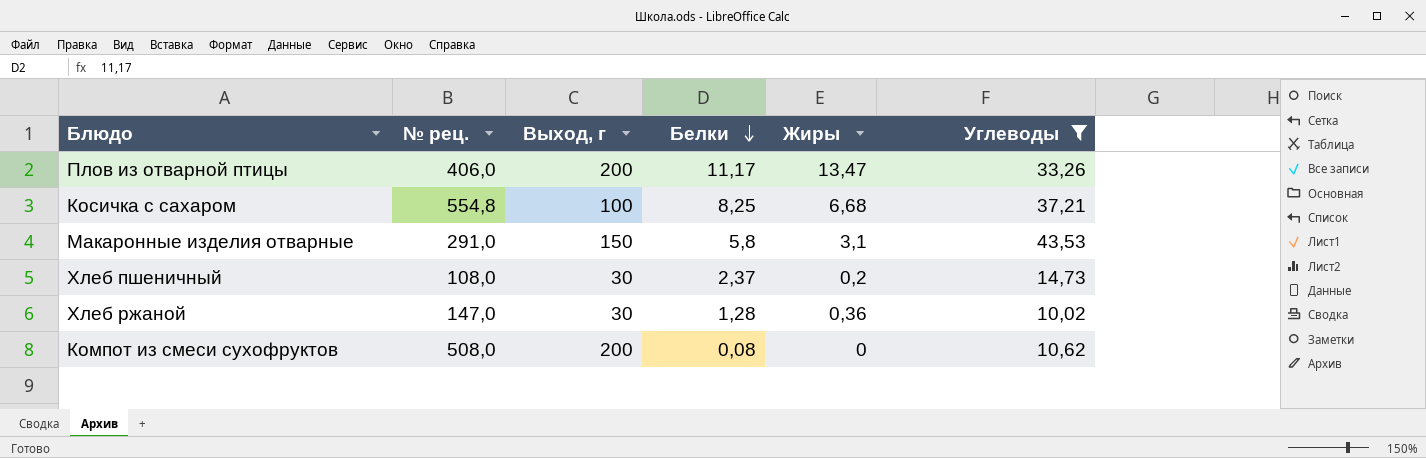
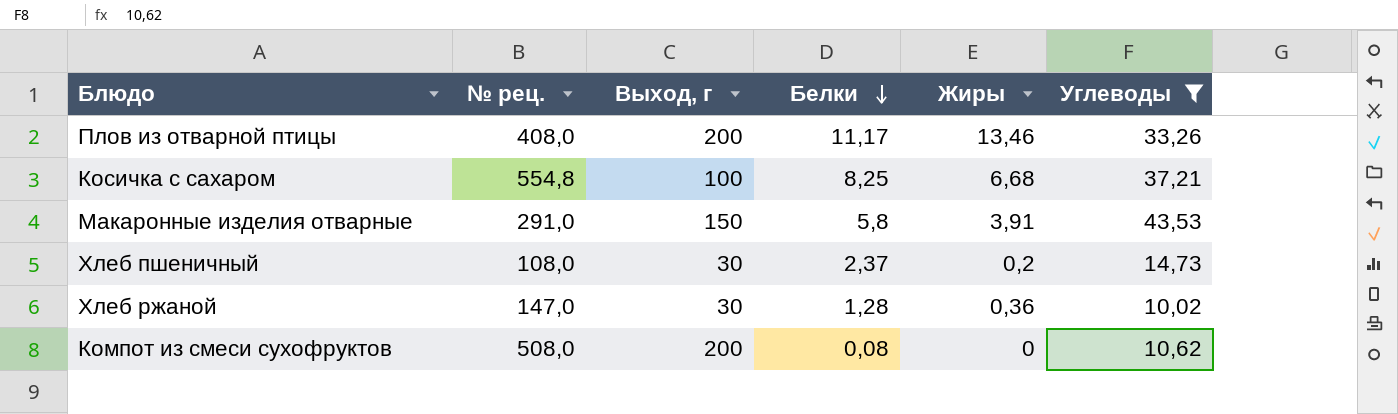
Плов из отварной птицы | № рец.: 406,0 -> 408,0
Плов из отварной птицы | Жиры: 13,47 -> 13,46
Макаронные изделия отварные | Жиры: 3,1 -> 3,91

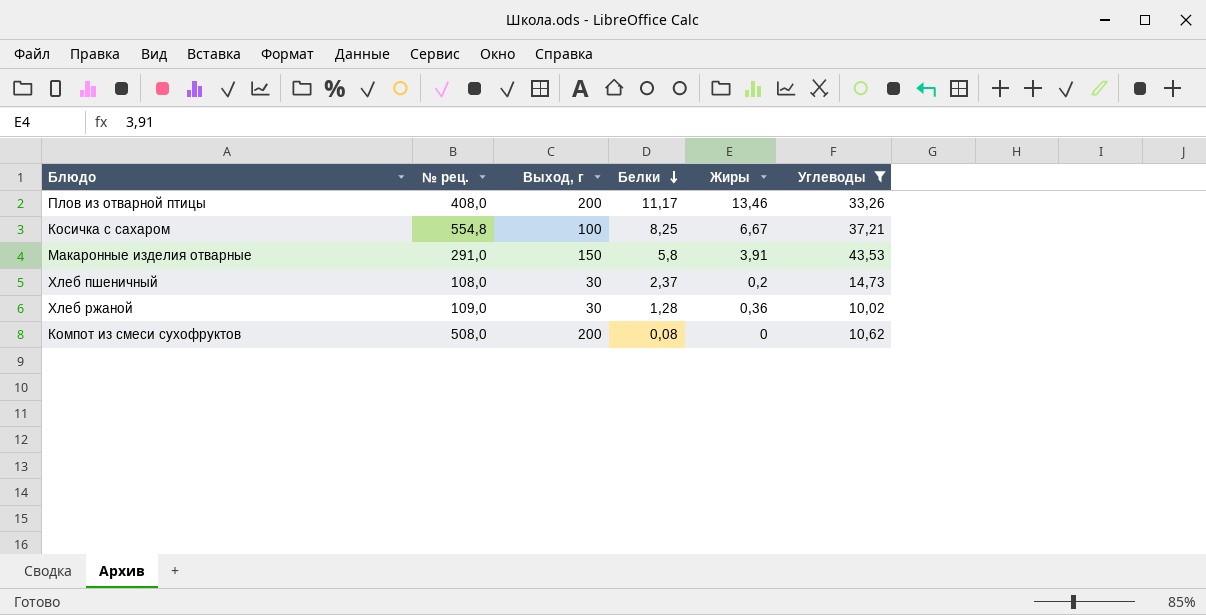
Косичка с сахаром | Жиры: 6,68 -> 6,67
Хлеб ржаной | № рец.: 147,0 -> 109,0

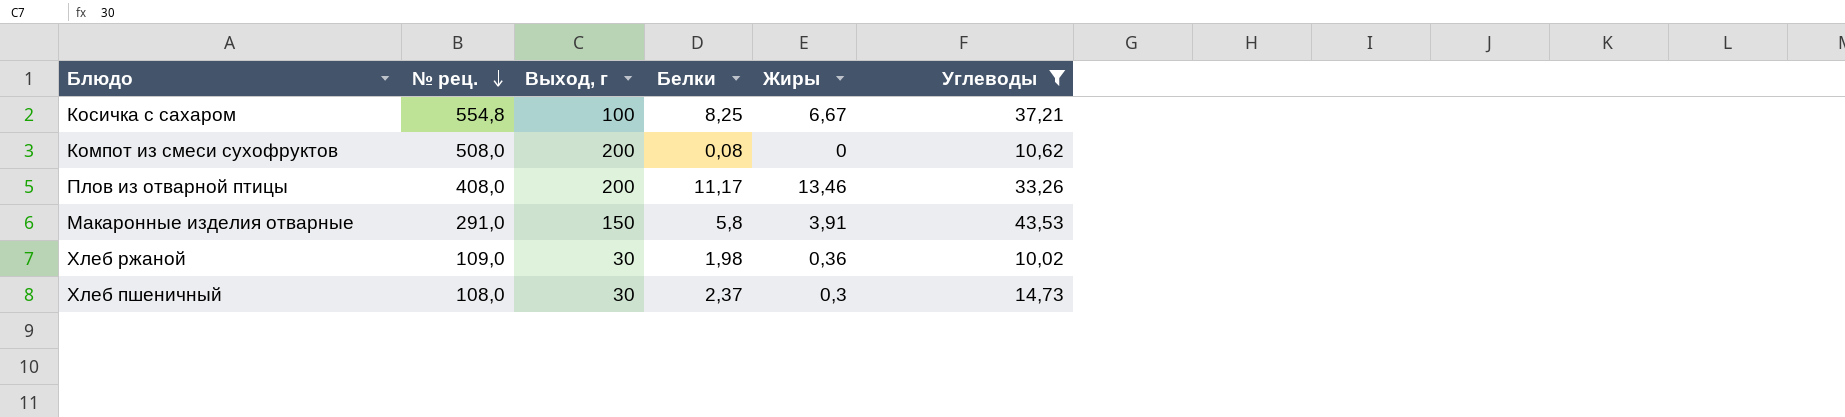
row order: Белки descending -> № рец. descending
Хлеб ржаной | Белки: 1,28 -> 1,98
Хлеб пшеничный | Жиры: 0,2 -> 0,3

